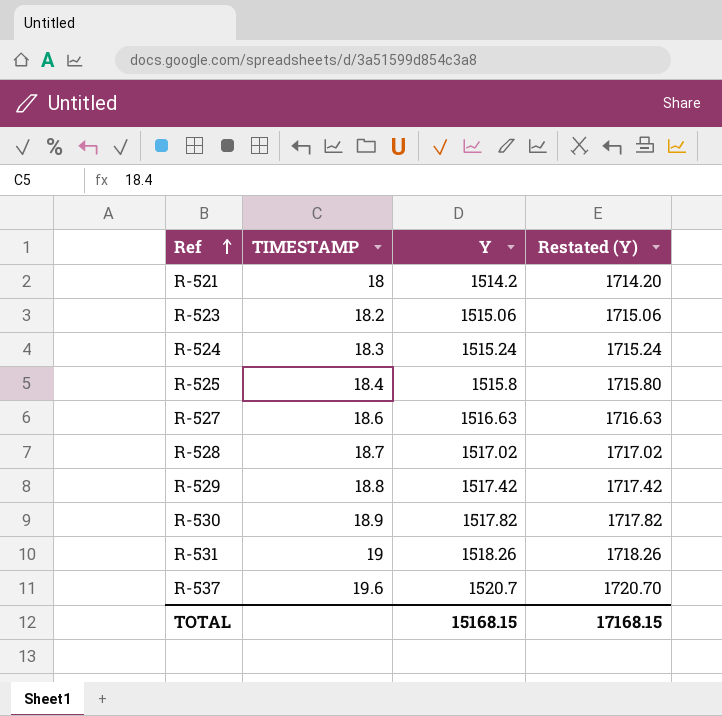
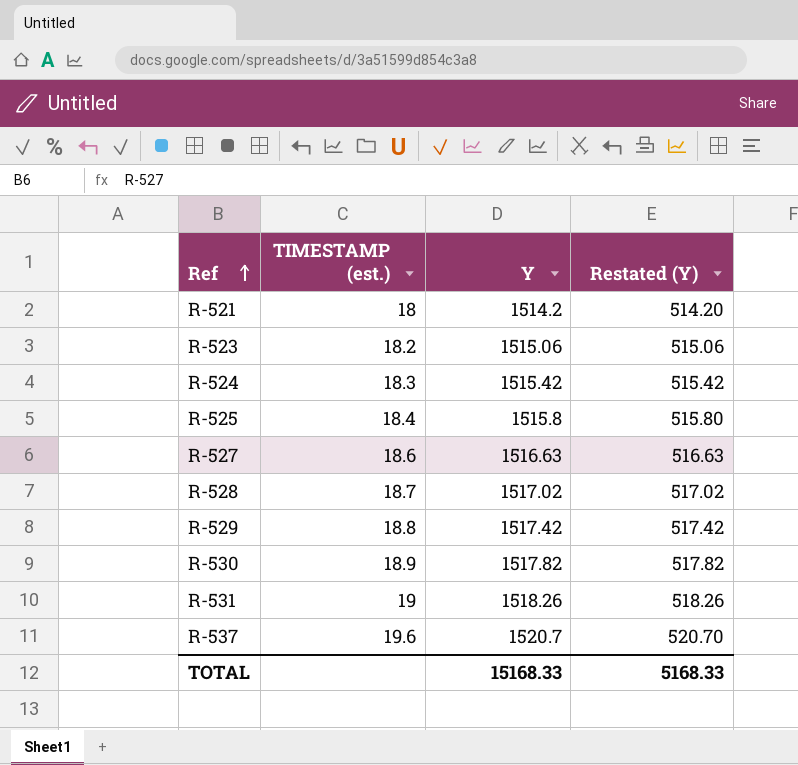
column name: TIMESTAMP -> TIMESTAMP (est.)
column Restated (Y) | formula: [Y] + 200 -> [Y] - 1000
R-524 | Y: 1515.24 -> 1515.42
TOTAL | Y: 15168.15 -> 15168.33
TOTAL | Restated (Y): 17168.15 -> 5168.33

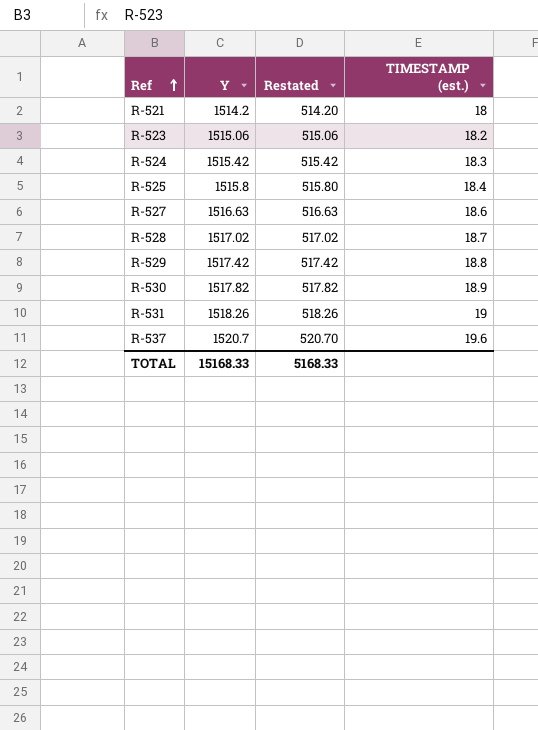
column name: Restated (Y) -> Restated
column TIMESTAMP (est.) | position: 2 -> 4

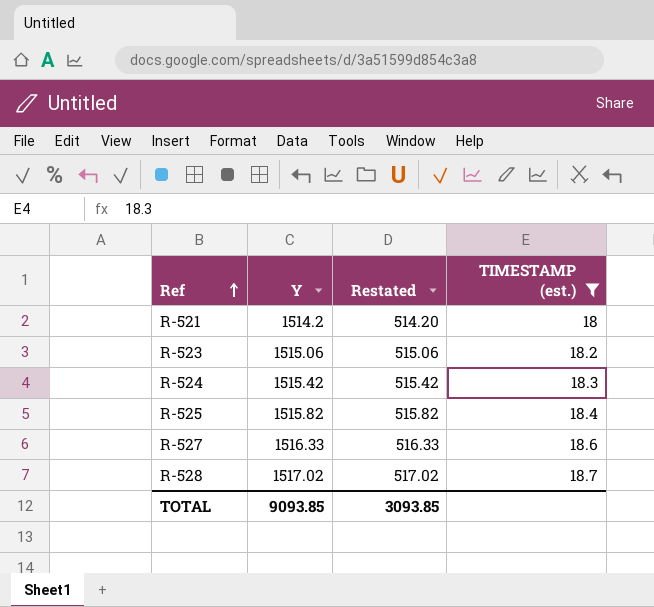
filter: none -> TIMESTAMP (est.) <= 18.7
R-525 | Y: 1515.8 -> 1515.82
R-525 | Restated: 515.80 -> 515.82
R-527 | Y: 1516.63 -> 1516.33
R-527 | Restated: 516.63 -> 516.33
TOTAL | Y: 15168.33 -> 9093.85
TOTAL | Restated: 5168.33 -> 3093.85

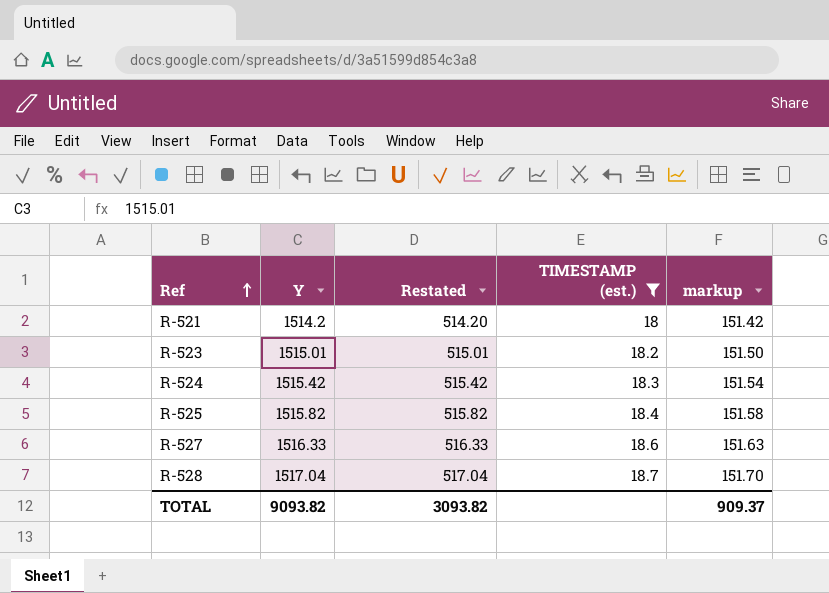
column markup | formula: none -> [Y] * 0.1
R-523 | Y: 1515.06 -> 1515.01
R-523 | Restated: 515.06 -> 515.01
R-528 | Y: 1517.02 -> 1517.04
R-528 | Restated: 517.02 -> 517.04
TOTAL | Y: 9093.85 -> 9093.82
TOTAL | Restated: 3093.85 -> 3093.82

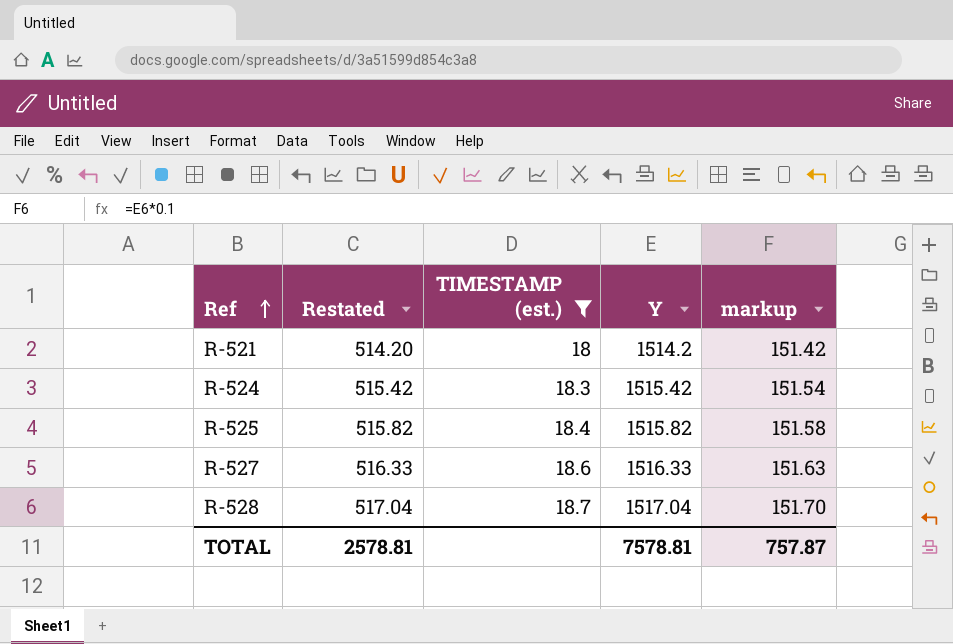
column Y | position: 2 -> 4
row R-523: 1515.01 | 515.01 | 18.2 | 151.50 -> none
TOTAL | Restated: 3093.82 -> 2578.81
TOTAL | Y: 9093.82 -> 7578.81
TOTAL | markup: 909.37 -> 757.87

